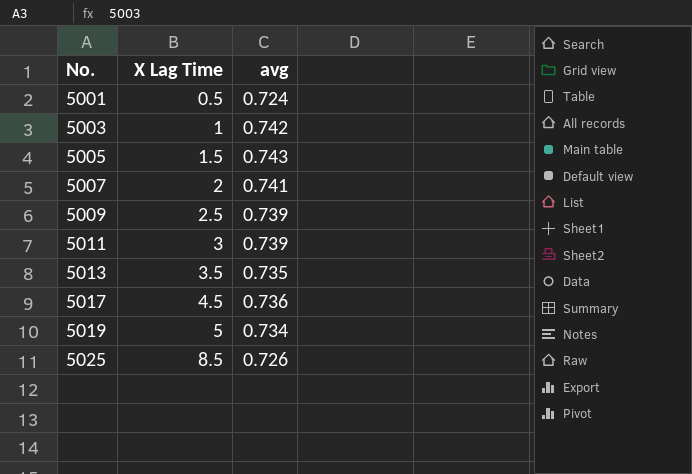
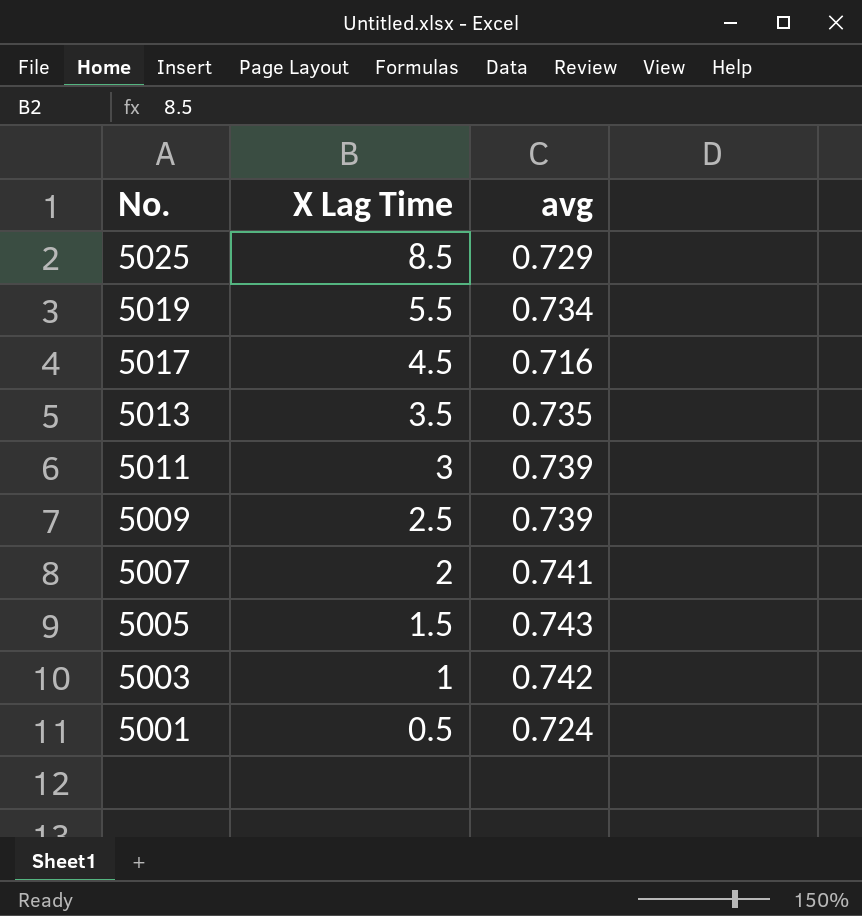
row order: No. ascending -> No. descending
5025 | avg: 0.726 -> 0.729
5019 | X Lag Time: 5 -> 5.5
5017 | avg: 0.736 -> 0.716

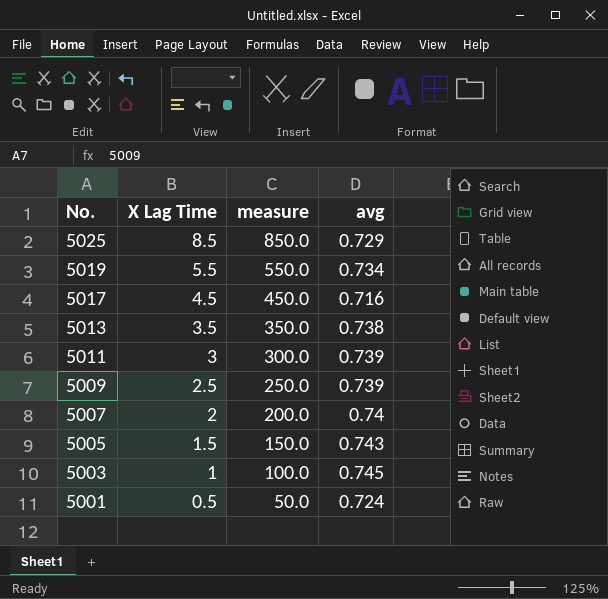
column measure | formula: none -> [X Lag Time] * 100
5013 | avg: 0.735 -> 0.738
5007 | avg: 0.741 -> 0.74
5003 | avg: 0.742 -> 0.745

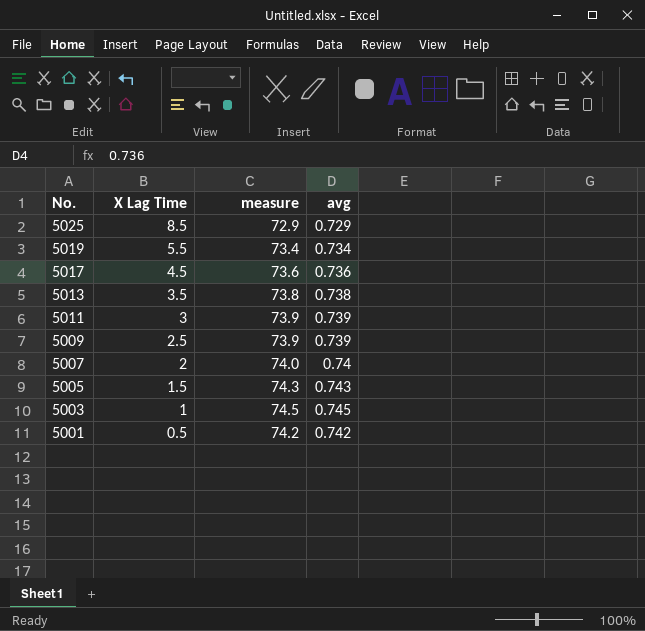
column measure | formula: [X Lag Time] * 100 -> [avg] * 100
5017 | avg: 0.716 -> 0.736
5001 | avg: 0.724 -> 0.742

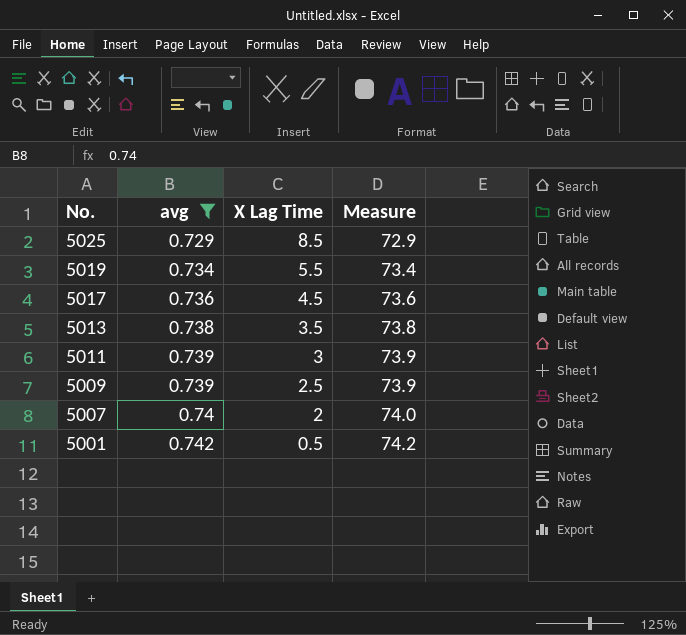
filter: none -> avg <= 0.742
column avg | position: 4 -> 2
column name: measure -> Measure

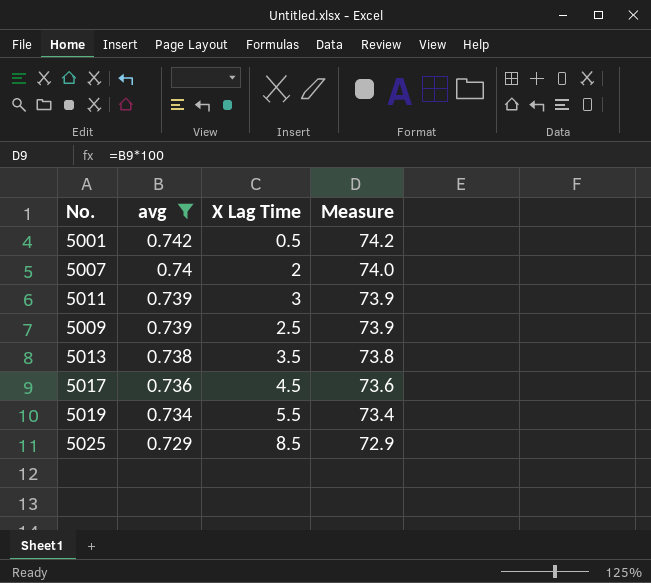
row order: No. descending -> avg descending

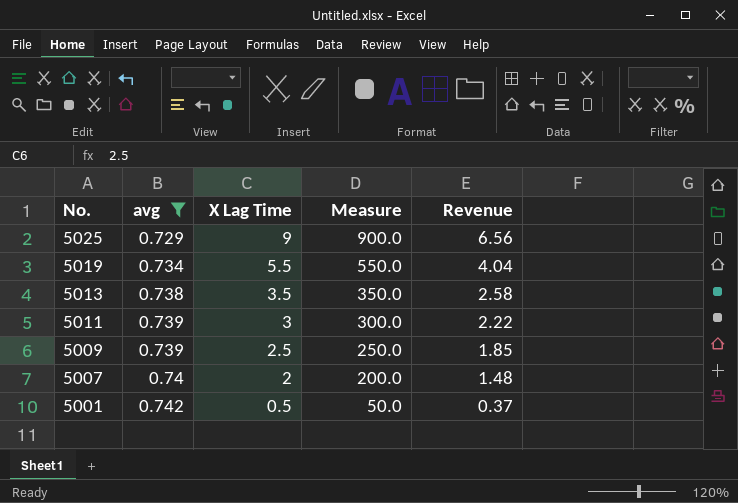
row order: avg descending -> No. descending
column Measure | formula: [avg] * 100 -> [X Lag Time] * 100
column Revenue | formula: none -> [avg] * [X Lag Time]
row 5017: 0.736 | 4.5 | 73.6 -> none
5025 | X Lag Time: 8.5 -> 9

